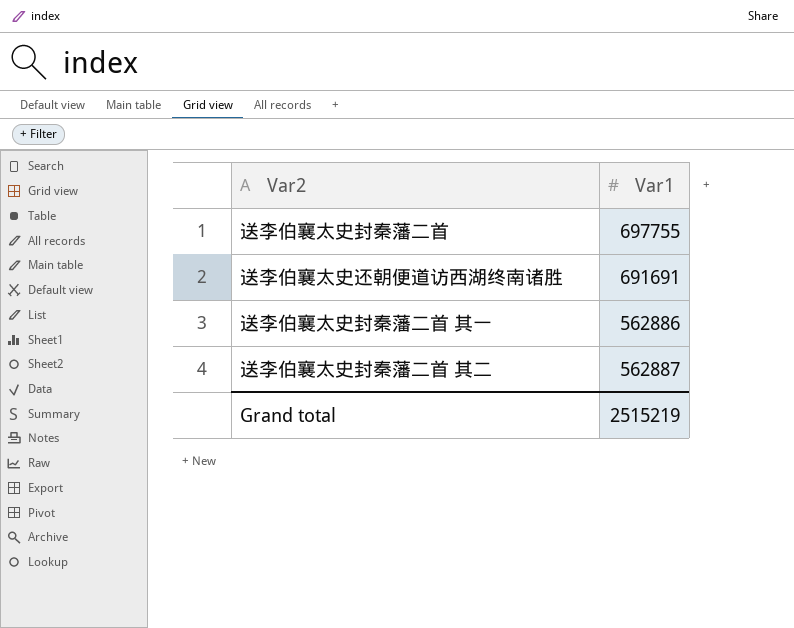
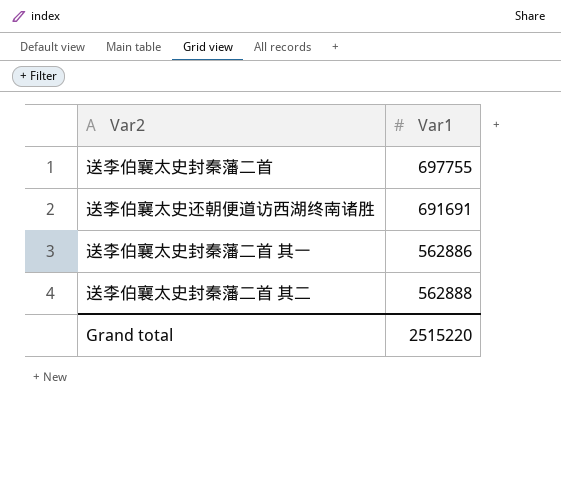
送李伯襄太史封秦藩二首 其二 | Var1: 562887 -> 562888
Grand total | Var1: 2515219 -> 2515220

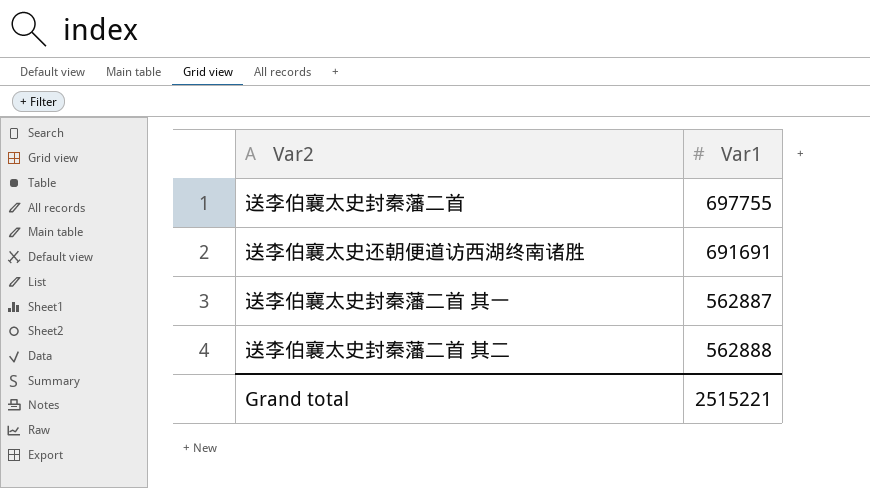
送李伯襄太史封秦藩二首 其一 | Var1: 562886 -> 562887
Grand total | Var1: 2515220 -> 2515221

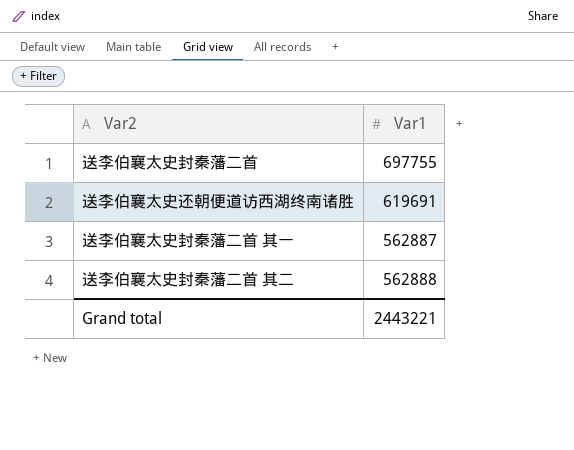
送李伯襄太史还朝便道访西湖终南诸胜 | Var1: 691691 -> 619691
Grand total | Var1: 2515221 -> 2443221

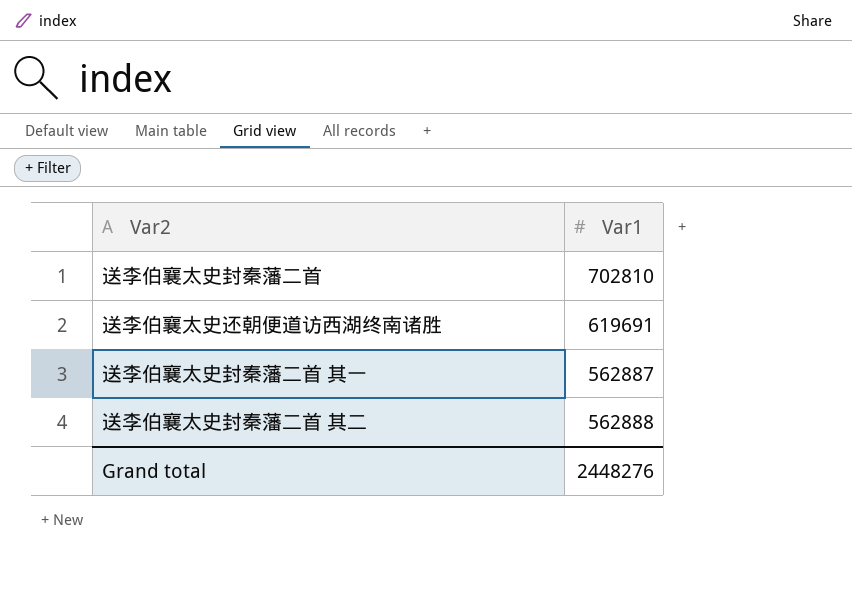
送李伯襄太史封秦藩二首 | Var1: 697755 -> 702810
Grand total | Var1: 2443221 -> 2448276

